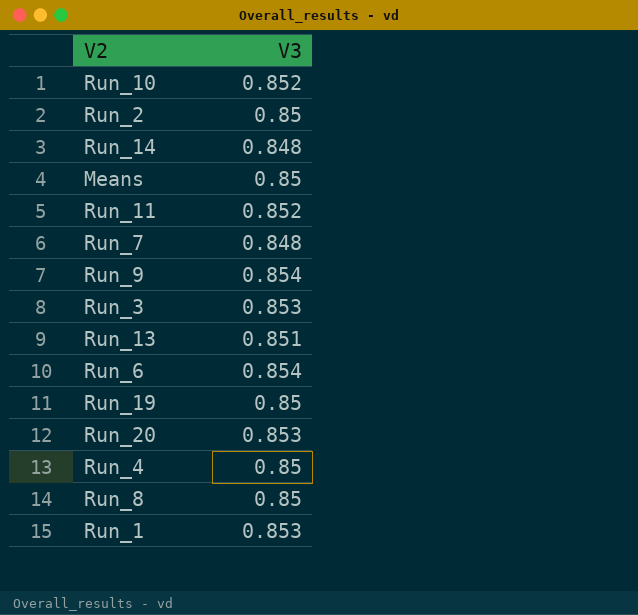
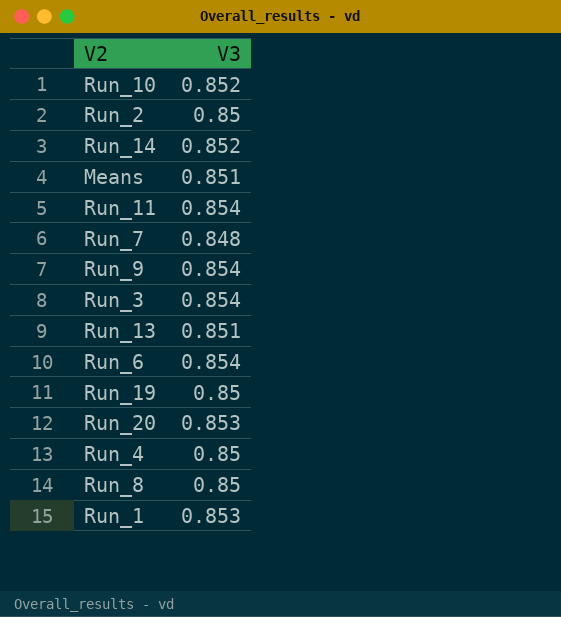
Run_14 | V3: 0.848 -> 0.852
Means | V3: 0.85 -> 0.851
Run_11 | V3: 0.852 -> 0.854
Run_3 | V3: 0.853 -> 0.854

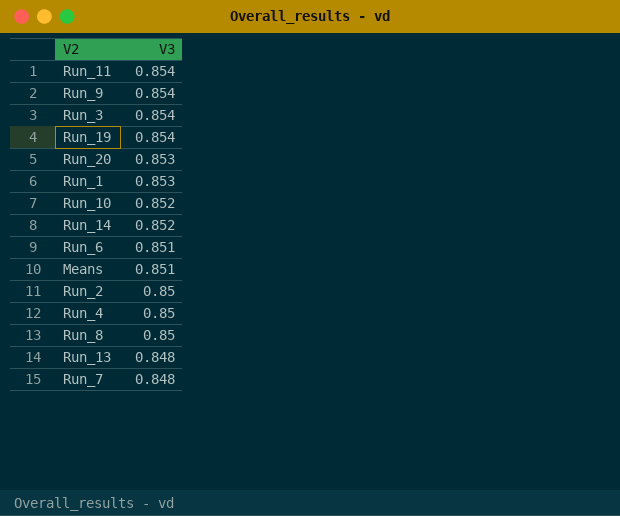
row order: none -> V3 descending
Run_19 | V3: 0.85 -> 0.854
Run_6 | V3: 0.854 -> 0.851
Run_13 | V3: 0.851 -> 0.848

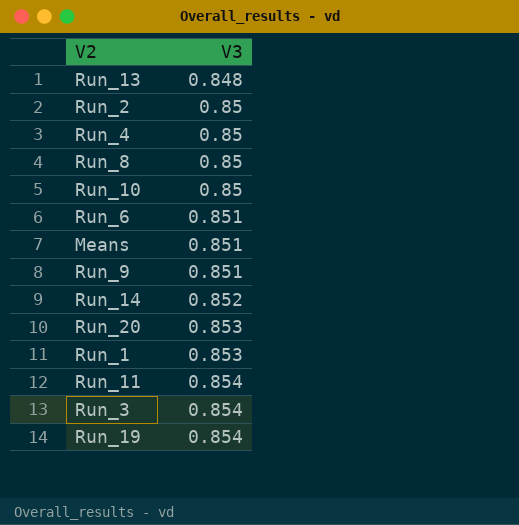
row order: V3 descending -> V3 ascending
row Run_7: 0.848 -> none
Run_10 | V3: 0.852 -> 0.85
Run_9 | V3: 0.854 -> 0.851

